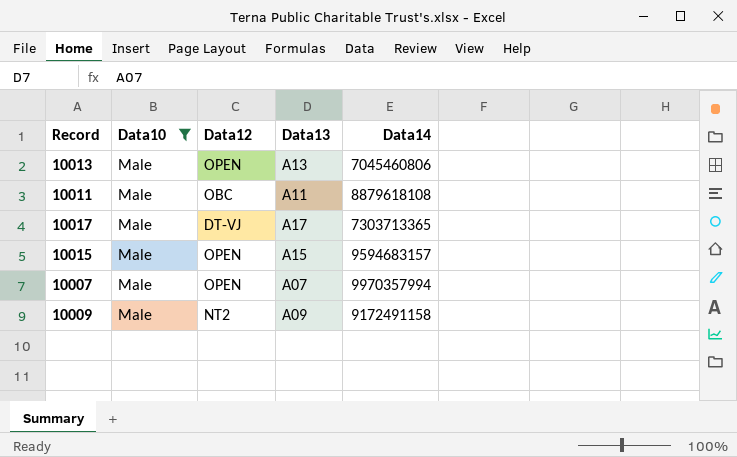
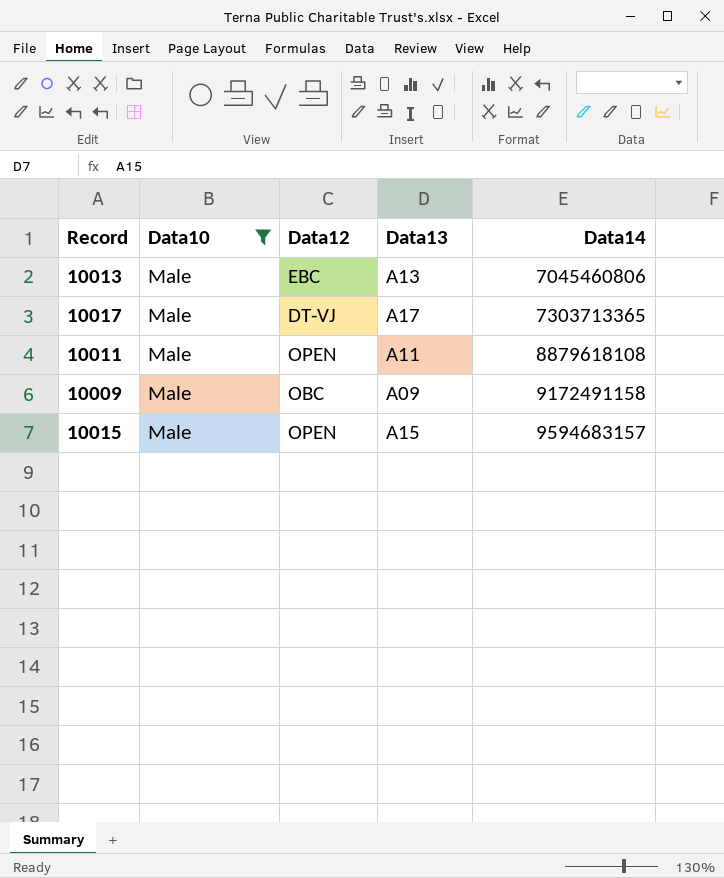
row order: none -> Data14 ascending
row 10007: Male | OPEN | A07 | 9970357994 -> none
10013 | Data12: OPEN -> EBC
10011 | Data12: OBC -> OPEN
10009 | Data12: NT2 -> OBC

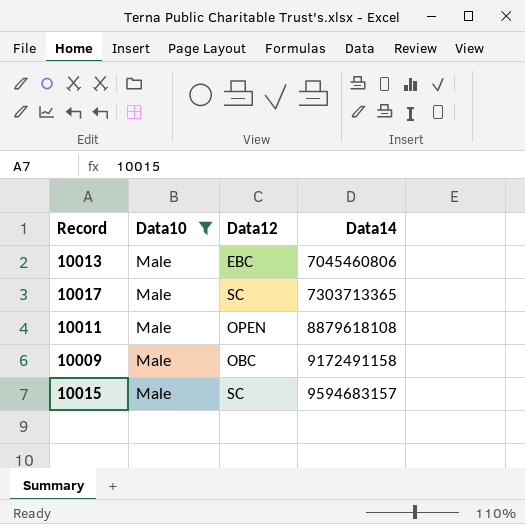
column Data13 | position: 4 -> none
10017 | Data12: DT-VJ -> SC
10015 | Data12: OPEN -> SC

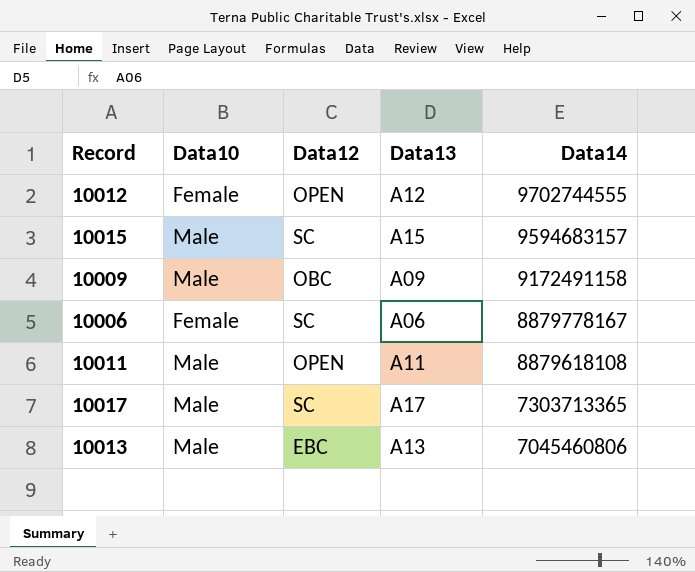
filter: Data10 = Male -> none
row order: Data14 ascending -> Data14 descending
column Data13 | position: none -> 4

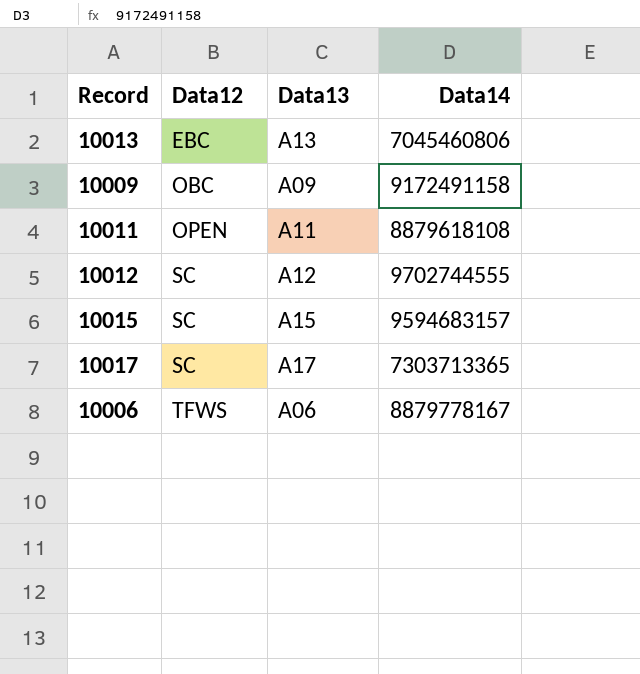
row order: Data14 descending -> Data12 ascending
column Data10 | position: 2 -> none
10012 | Data12: OPEN -> SC
10006 | Data12: SC -> TFWS

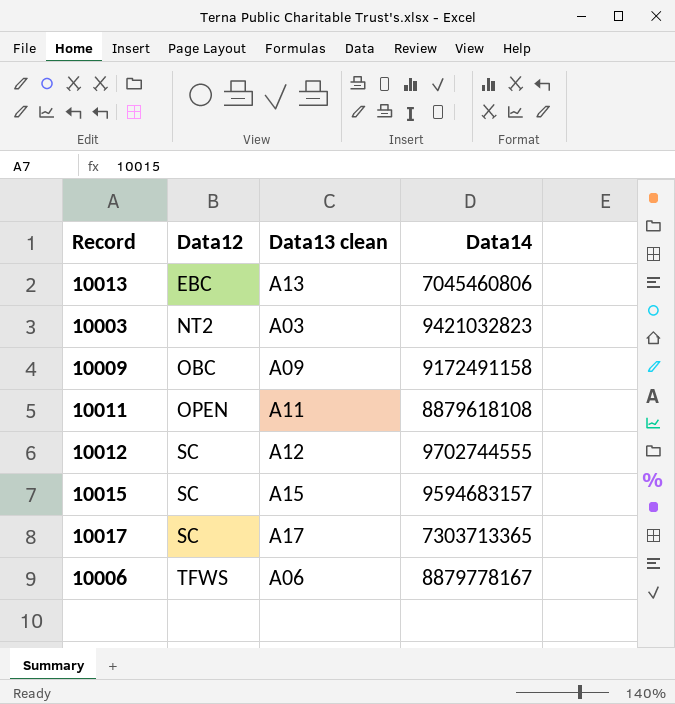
column name: Data13 -> Data13 clean
row 10003: none -> NT2 | A03 | 9421032823

